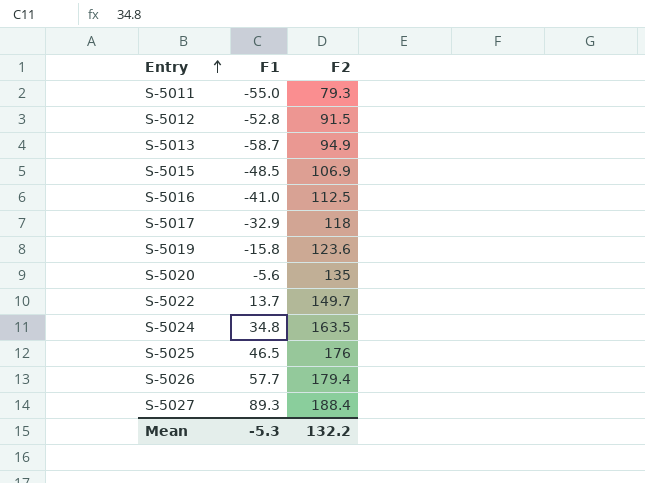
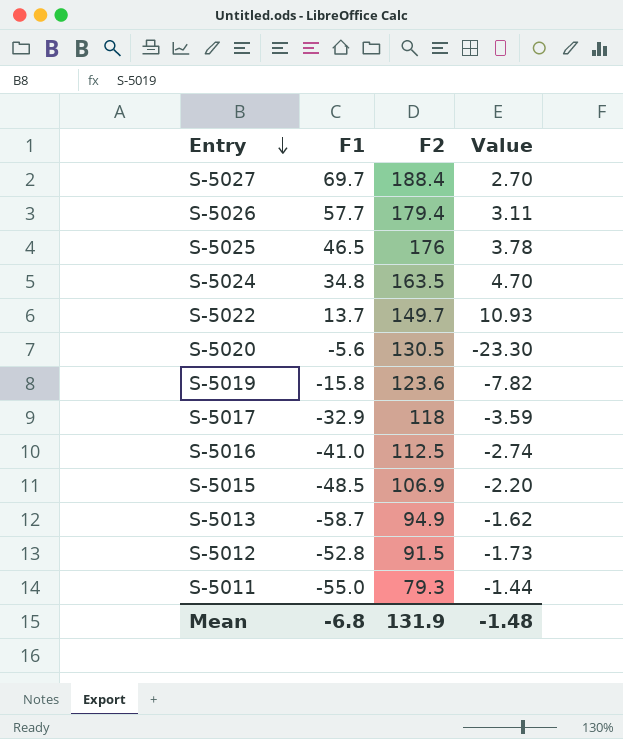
row order: Entry ascending -> Entry descending
column Value | formula: none -> [F2] / [F1]
S-5027 | F1: 89.3 -> 69.7
S-5020 | F2: 135 -> 130.5
Mean | F1: -5.3 -> -6.8
Mean | F2: 132.2 -> 131.9

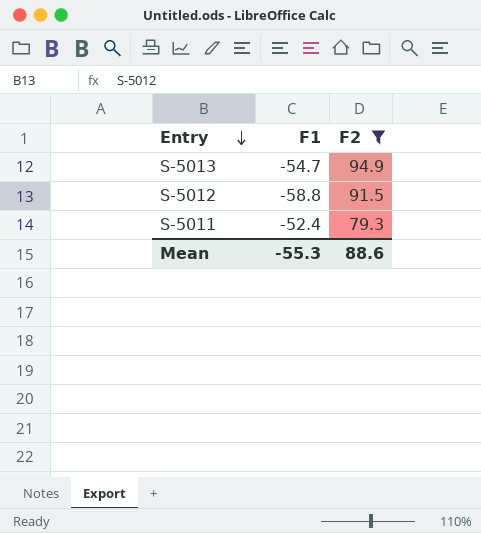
filter: none -> F2 <= 94.9
column Value | formula: [F2] / [F1] -> none
S-5013 | F1: -58.7 -> -54.7
S-5012 | F1: -52.8 -> -58.8
S-5011 | F1: -55.0 -> -52.4
Mean | F1: -6.8 -> -55.3
Mean | F2: 131.9 -> 88.6

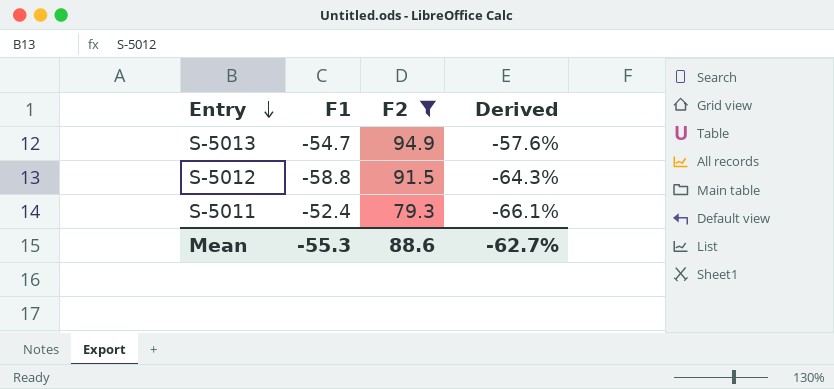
column Derived | formula: none -> [F1] / [F2]

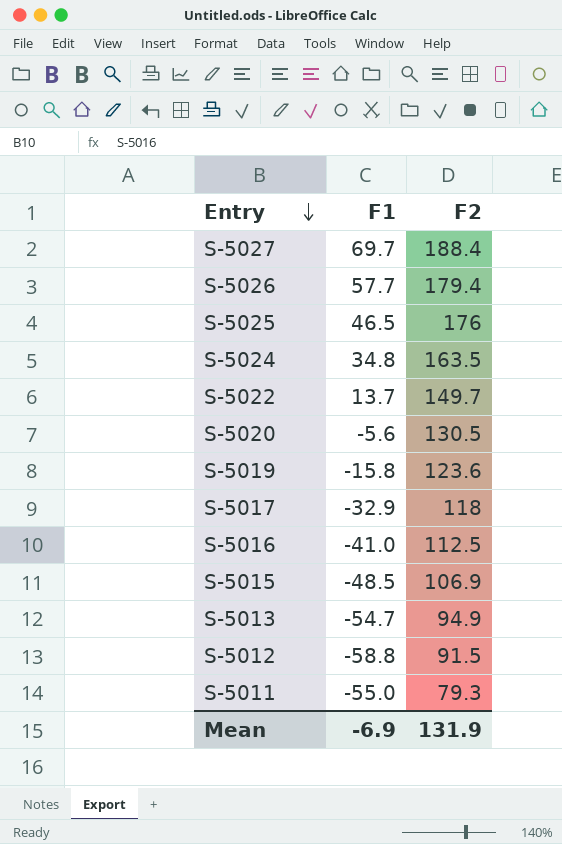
filter: F2 <= 94.9 -> none
column Derived | formula: [F1] / [F2] -> none
S-5011 | F1: -52.4 -> -55.0
Mean | F1: -55.3 -> -6.9
Mean | F2: 88.6 -> 131.9

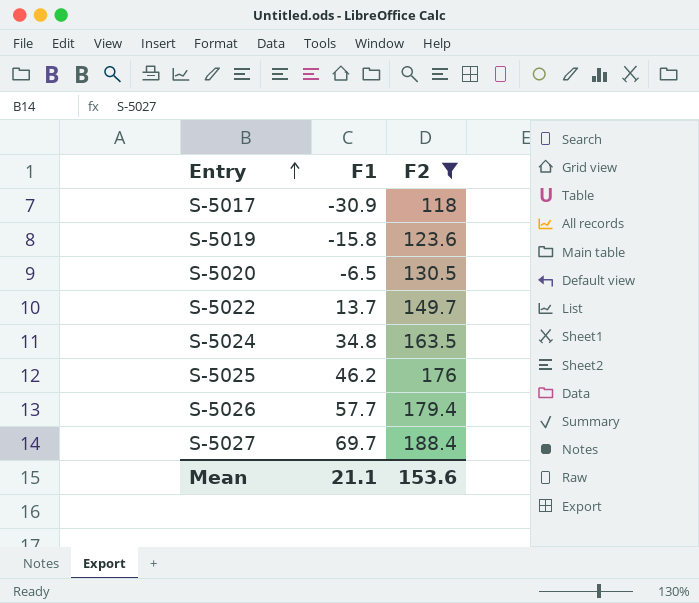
filter: none -> F2 >= 118
row order: Entry descending -> Entry ascending
S-5017 | F1: -32.9 -> -30.9
S-5020 | F1: -5.6 -> -6.5
S-5025 | F1: 46.5 -> 46.2
Mean | F1: -6.9 -> 21.1
Mean | F2: 131.9 -> 153.6

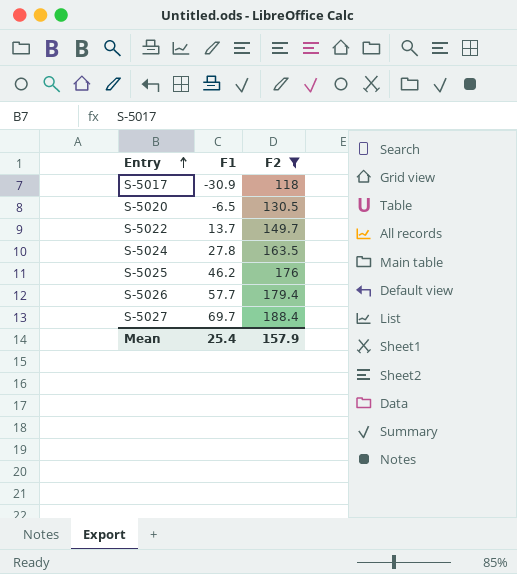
row S-5019: -15.8 | 123.6 -> none
S-5024 | F1: 34.8 -> 27.8
Mean | F1: 21.1 -> 25.4
Mean | F2: 153.6 -> 157.9

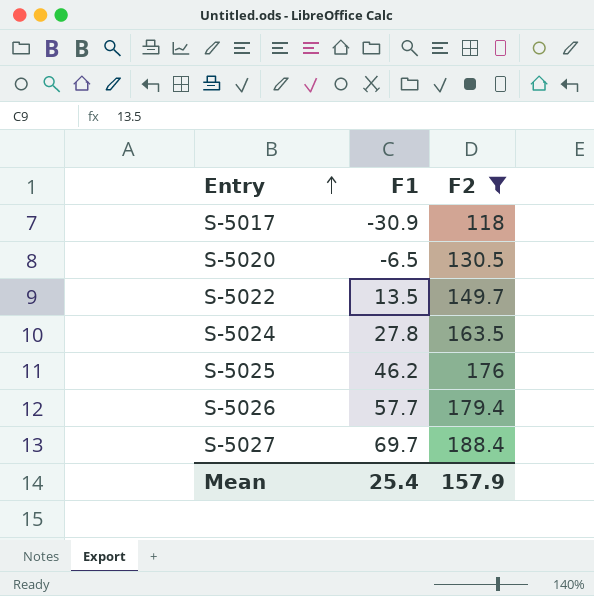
S-5022 | F1: 13.7 -> 13.5

